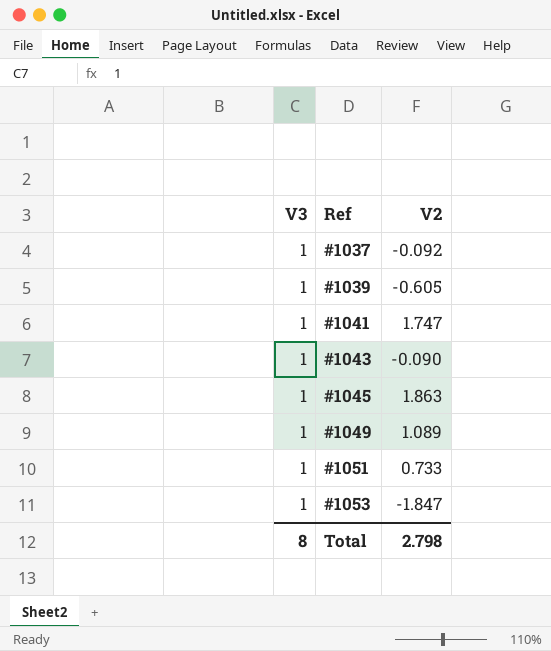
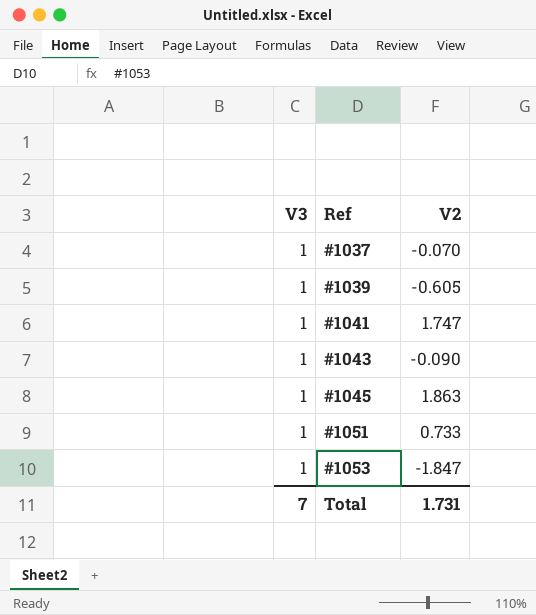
row #1049: 1 | 1.089 -> none
#1037 | V2: -0.092 -> -0.070
Total | V3: 8 -> 7
Total | V2: 2.798 -> 1.731

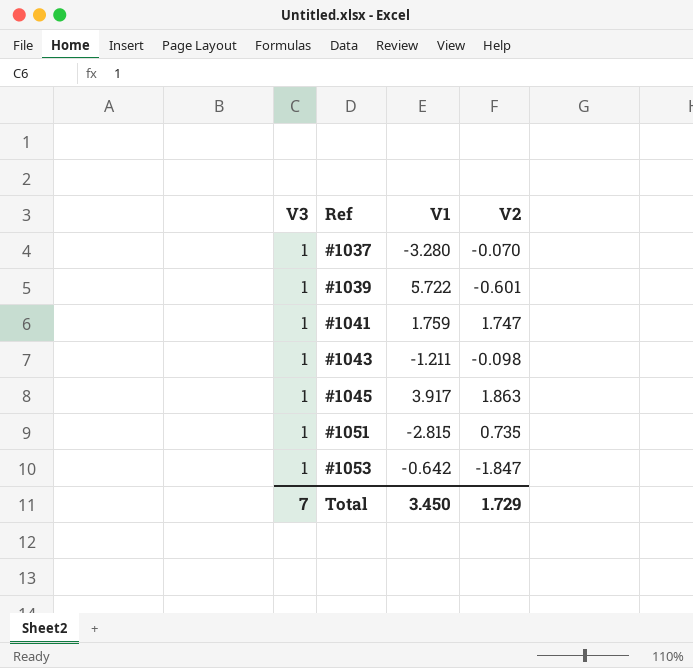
column V1 | position: none -> 3
#1039 | V2: -0.605 -> -0.601
#1043 | V2: -0.090 -> -0.098
#1051 | V2: 0.733 -> 0.735
Total | V2: 1.731 -> 1.729

